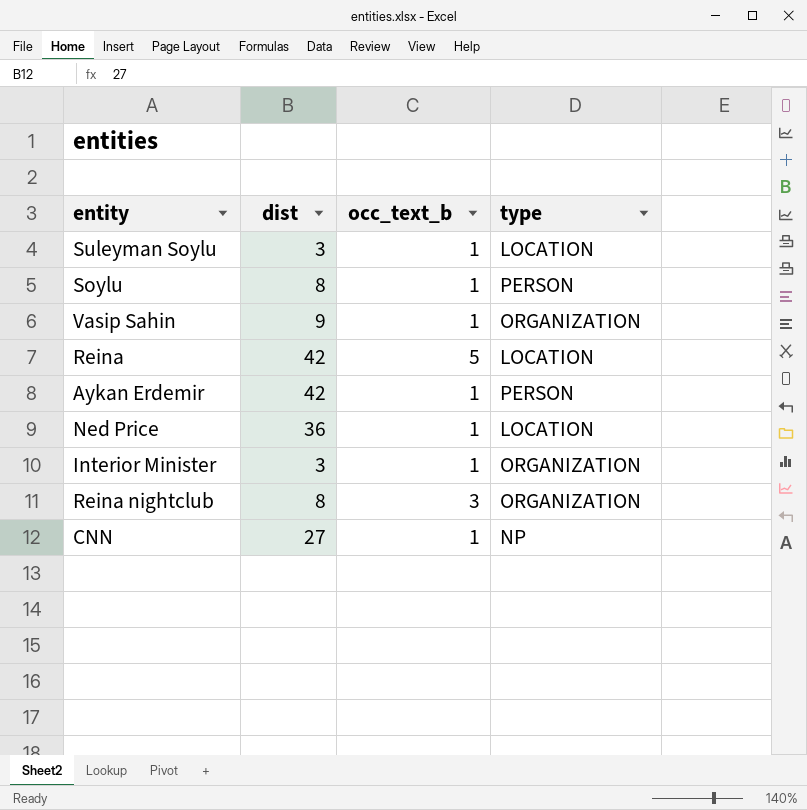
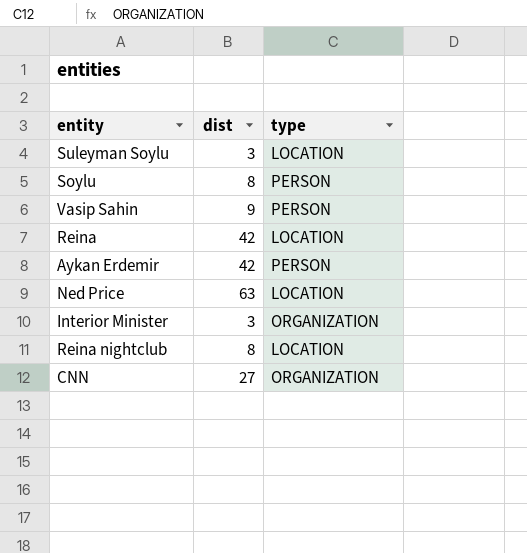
column occ_text_b | position: 3 -> none
Vasip Sahin | type: ORGANIZATION -> PERSON
Ned Price | dist: 36 -> 63
Reina nightclub | type: ORGANIZATION -> LOCATION
CNN | type: NP -> ORGANIZATION

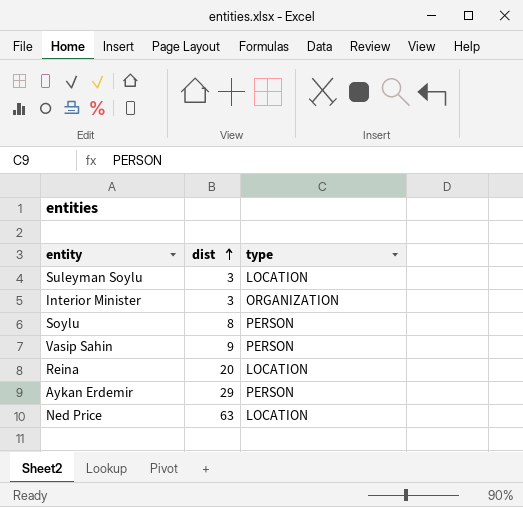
row order: none -> dist ascending
row Reina nightclub: 8 | LOCATION -> none
row CNN: 27 | ORGANIZATION -> none
Reina | dist: 42 -> 20
Aykan Erdemir | dist: 42 -> 29

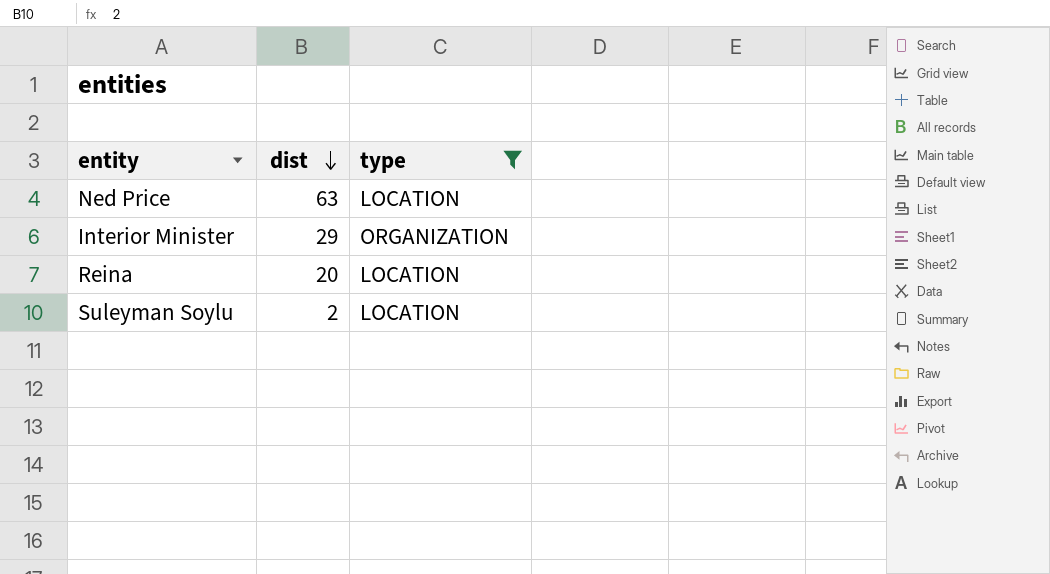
filter: none -> type != PERSON
row order: dist ascending -> dist descending
Interior Minister | dist: 3 -> 29
Suleyman Soylu | dist: 3 -> 2

